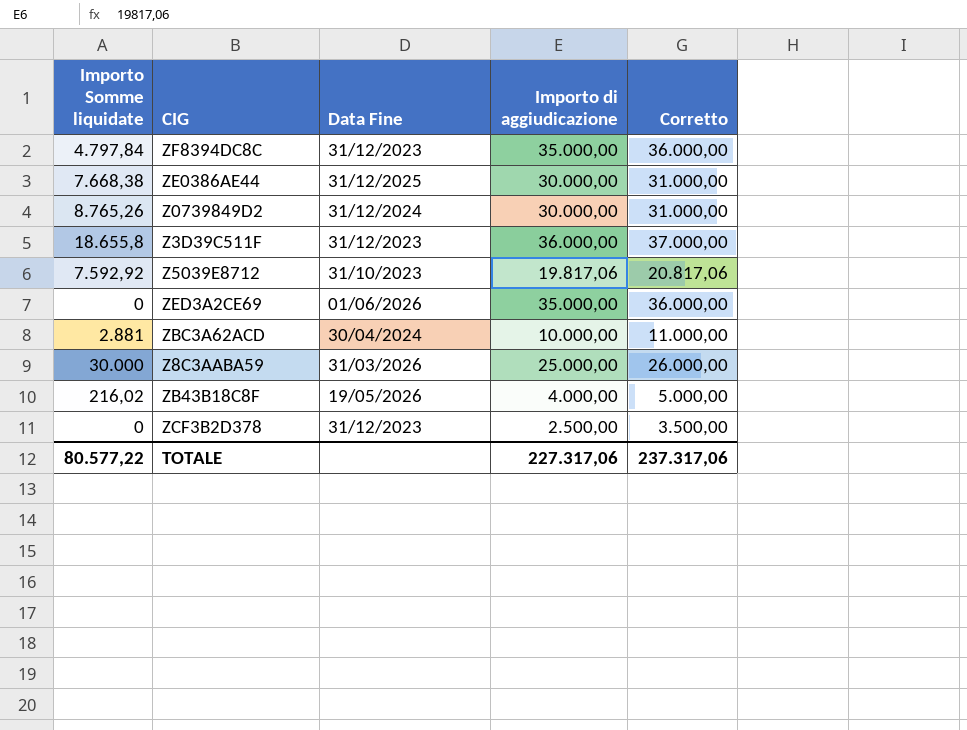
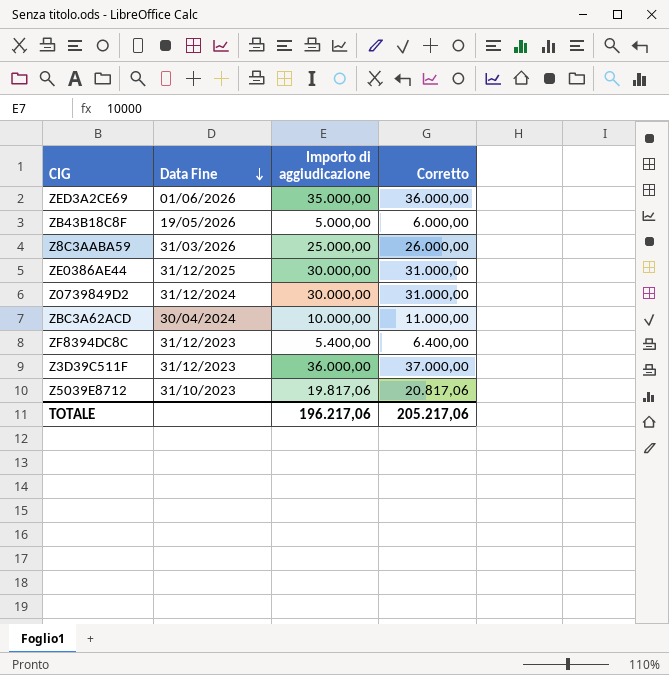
row order: none -> Data Fine descending
column Importo Somme liquidate | position: 1 -> none
row ZCF3B2D378: 0 | 31/12/2023 | 2.500,00 | 3.500,00 -> none
ZB43B18C8F | Importo di aggiudicazione: 4.000,00 -> 5.000,00
ZB43B18C8F | Corretto: 5.000,00 -> 6.000,00
ZF8394DC8C | Importo di aggiudicazione: 35.000,00 -> 5.400,00
ZF8394DC8C | Corretto: 36.000,00 -> 6.400,00
TOTALE | Importo di aggiudicazione: 227.317,06 -> 196.217,06
TOTALE | Corretto: 237.317,06 -> 205.217,06

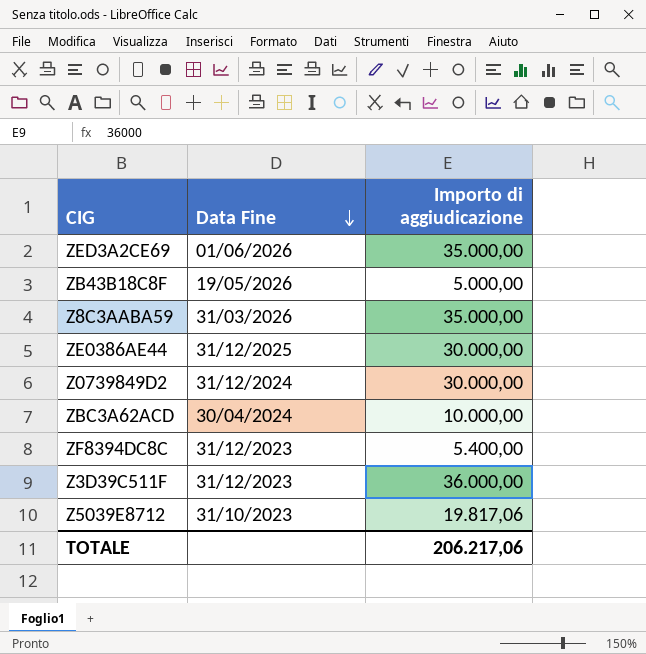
column Corretto | formula: [Importo di aggiudicazione] + 1000 -> none
Z8C3AABA59 | Importo di aggiudicazione: 25.000,00 -> 35.000,00
TOTALE | Importo di aggiudicazione: 196.217,06 -> 206.217,06

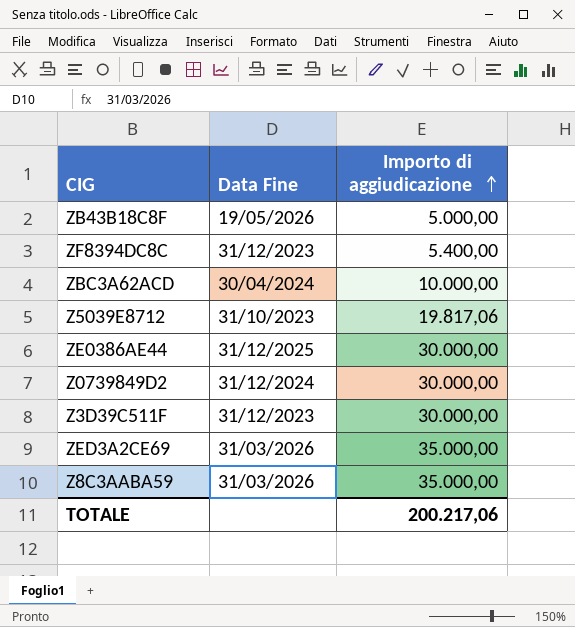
row order: Data Fine descending -> Importo di aggiudicazione ascending
Z3D39C511F | Importo di aggiudicazione: 36.000,00 -> 30.000,00
ZED3A2CE69 | Data Fine: 01/06/2026 -> 31/03/2026
TOTALE | Importo di aggiudicazione: 206.217,06 -> 200.217,06

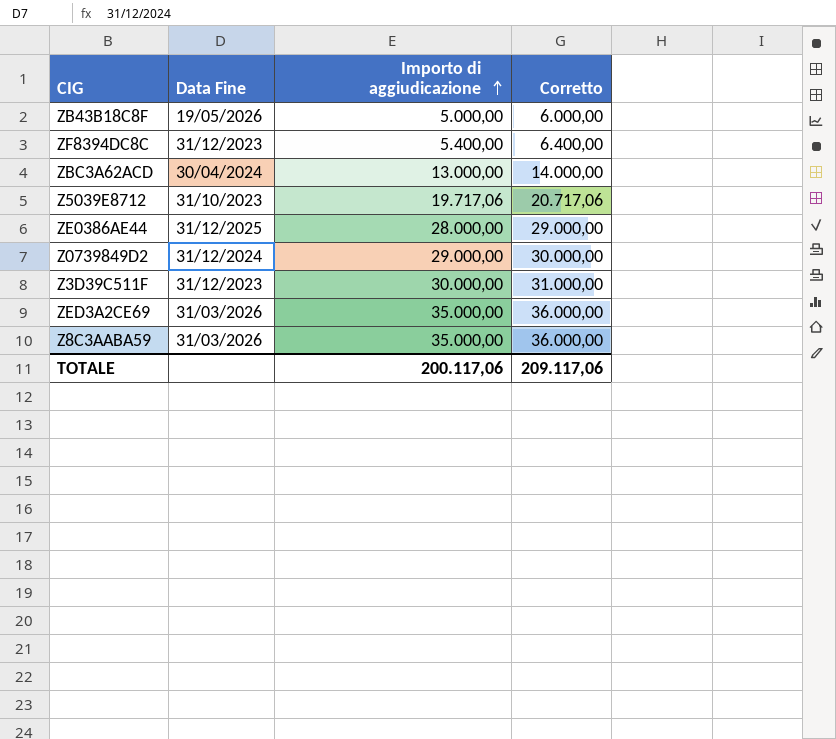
column Corretto | formula: none -> [Importo di aggiudicazione] + 1000
ZBC3A62ACD | Importo di aggiudicazione: 10.000,00 -> 13.000,00
Z5039E8712 | Importo di aggiudicazione: 19.817,06 -> 19.717,06
ZE0386AE44 | Importo di aggiudicazione: 30.000,00 -> 28.000,00
Z0739849D2 | Importo di aggiudicazione: 30.000,00 -> 29.000,00
TOTALE | Importo di aggiudicazione: 200.217,06 -> 200.117,06

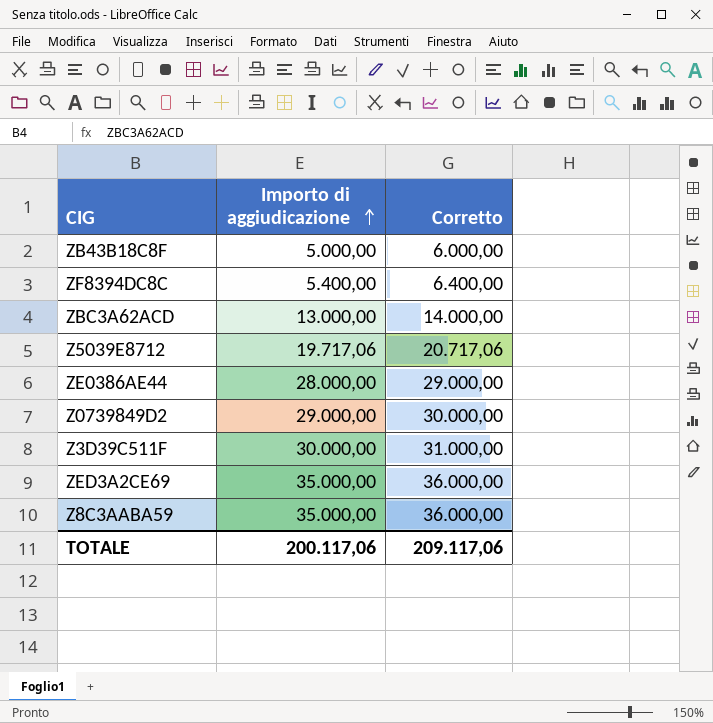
column Data Fine | position: 2 -> none

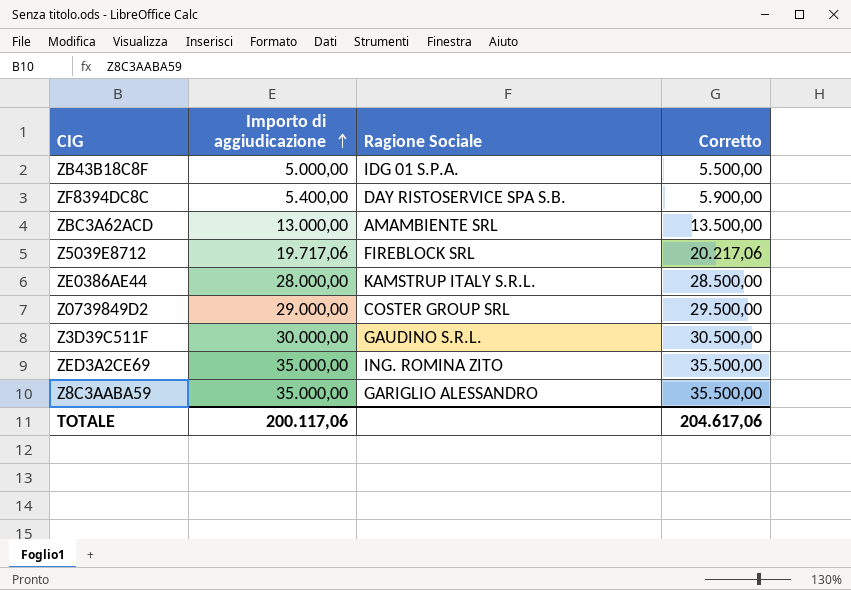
column Ragione Sociale | position: none -> 3
column Corretto | formula: [Importo di aggiudicazione] + 1000 -> [Importo di aggiudicazione] + 500
TOTALE | Corretto: 209.117,06 -> 204.617,06

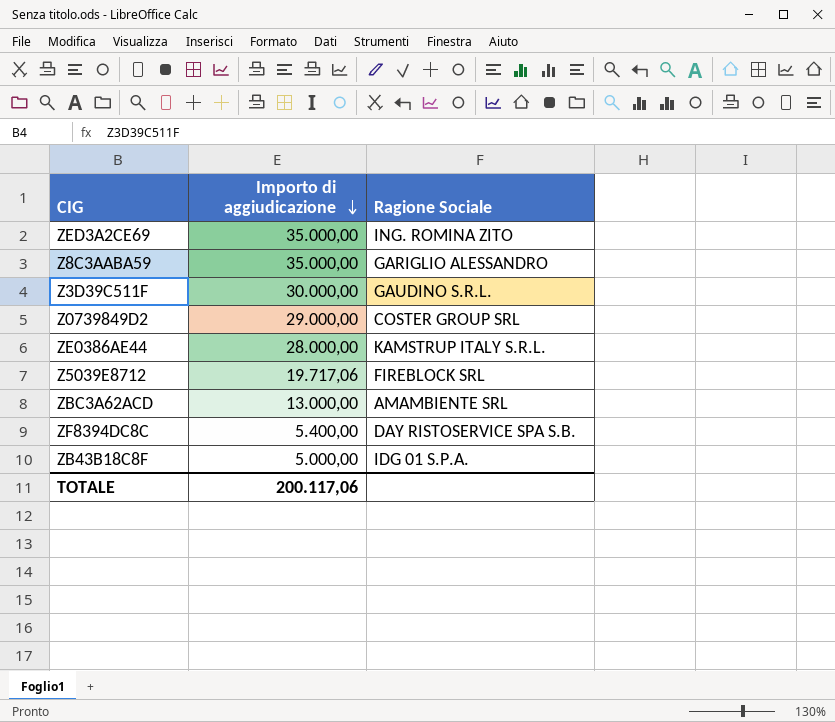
row order: Importo di aggiudicazione ascending -> Importo di aggiudicazione descending
column Corretto | formula: [Importo di aggiudicazione] + 500 -> none

